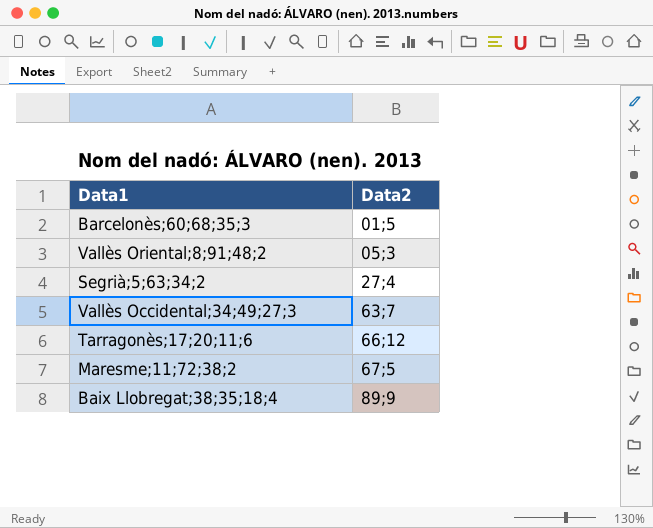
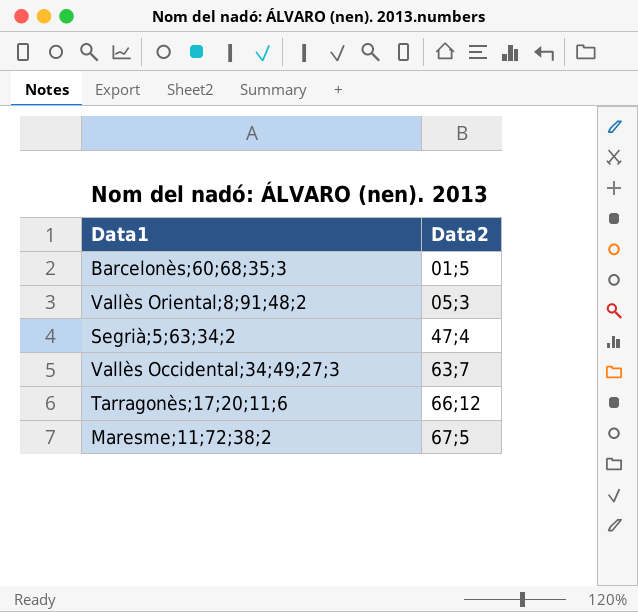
row Baix Llobregat;38;35;18;4: 89;9 -> none
Segrià;5;63;34;2 | Data2: 27;4 -> 47;4

